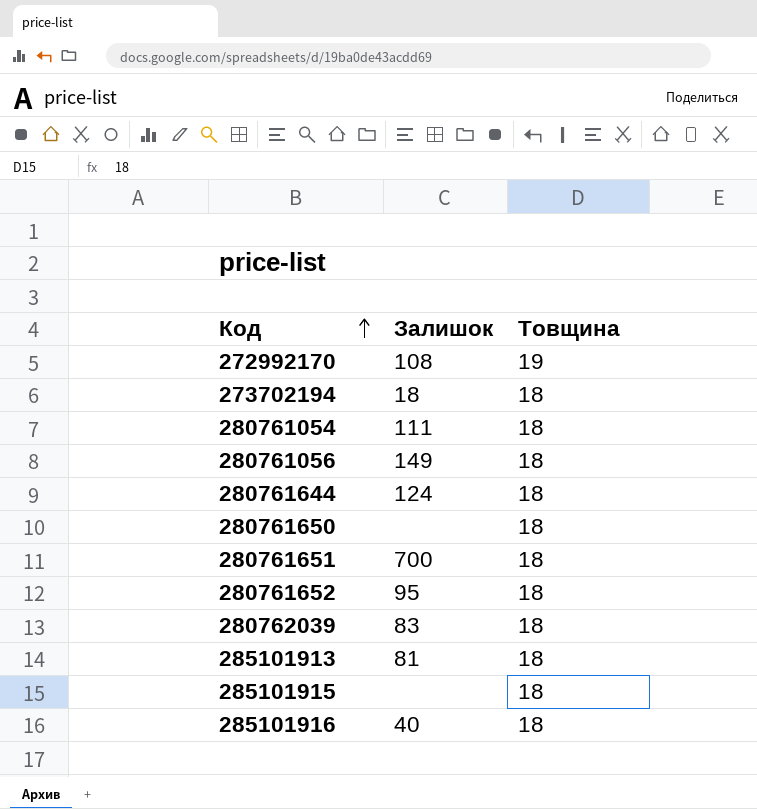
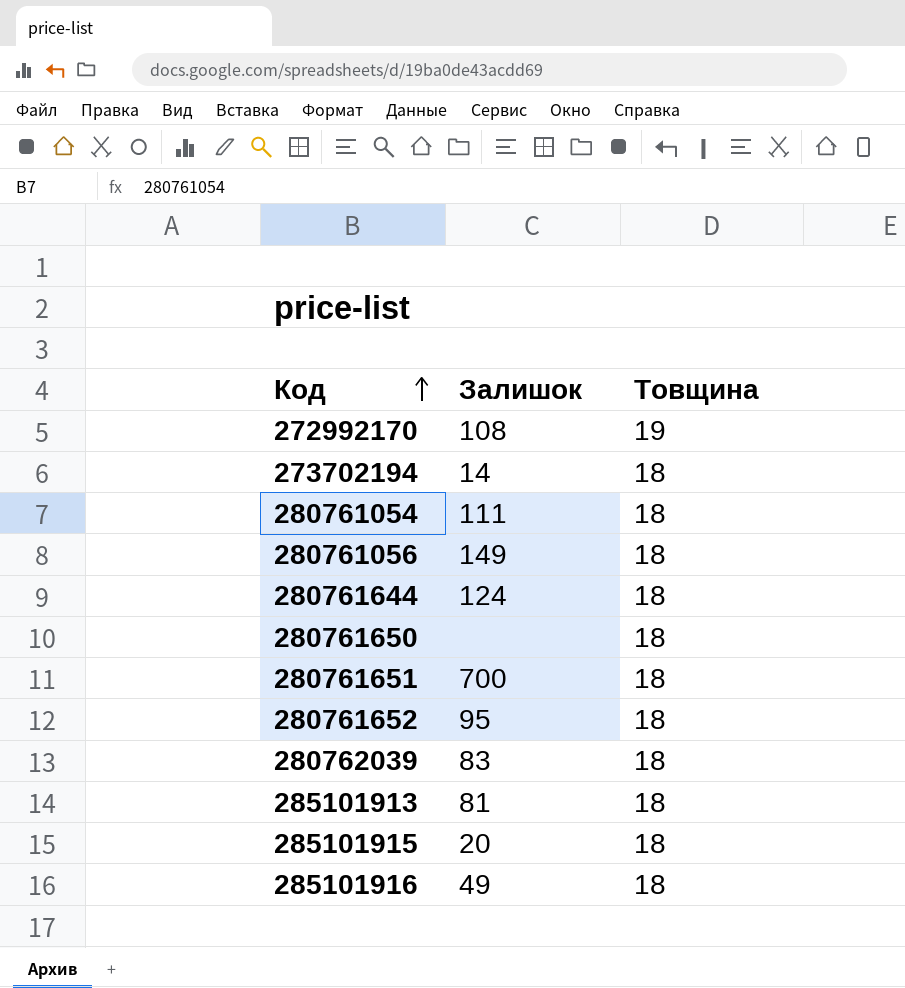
273702194 | Залишок: 18 -> 14
285101915 | Залишок: none -> 20
285101916 | Залишок: 40 -> 49

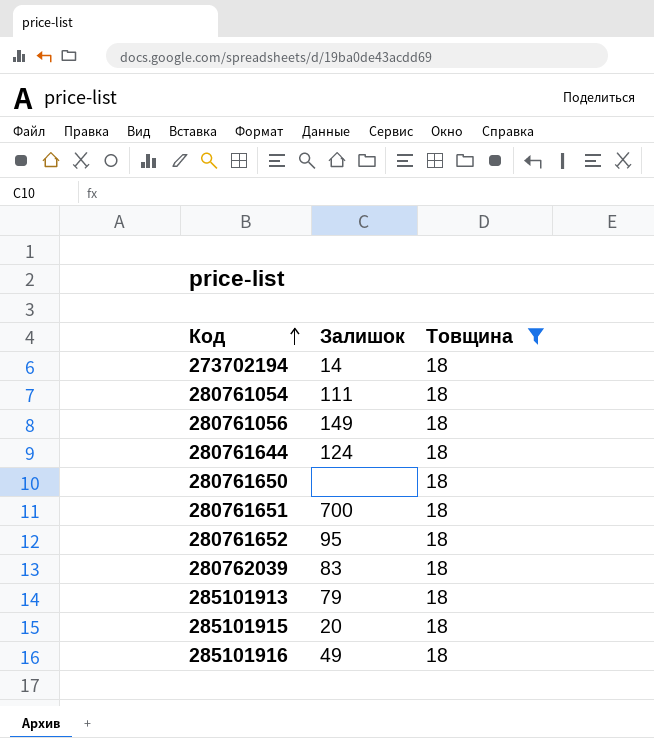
filter: none -> Товщина = 18
285101913 | Залишок: 81 -> 79

